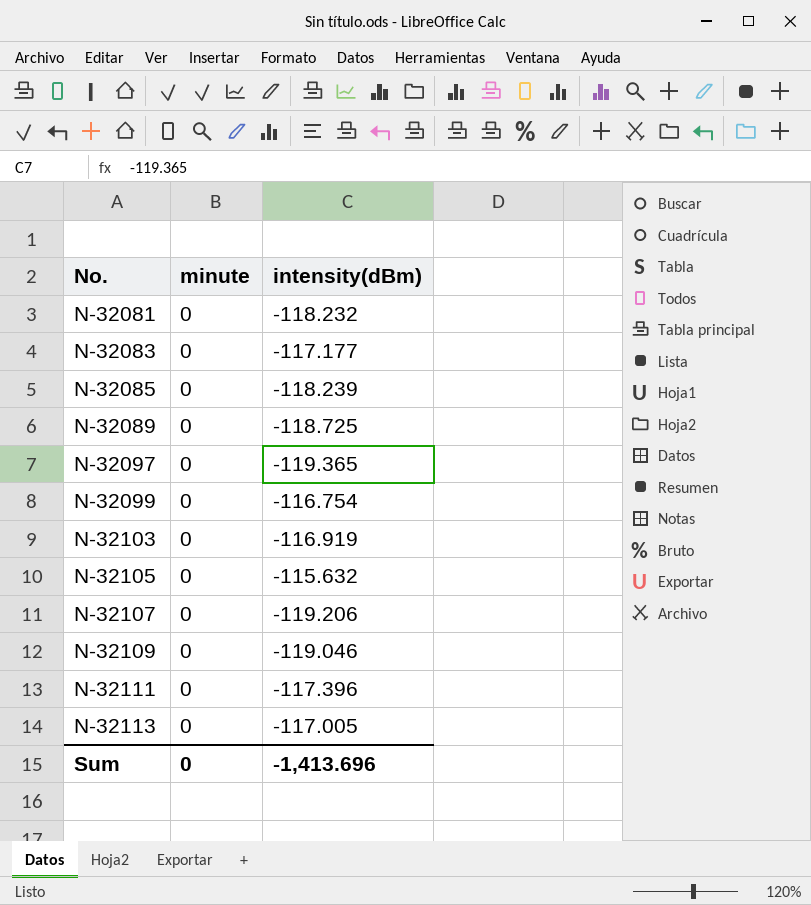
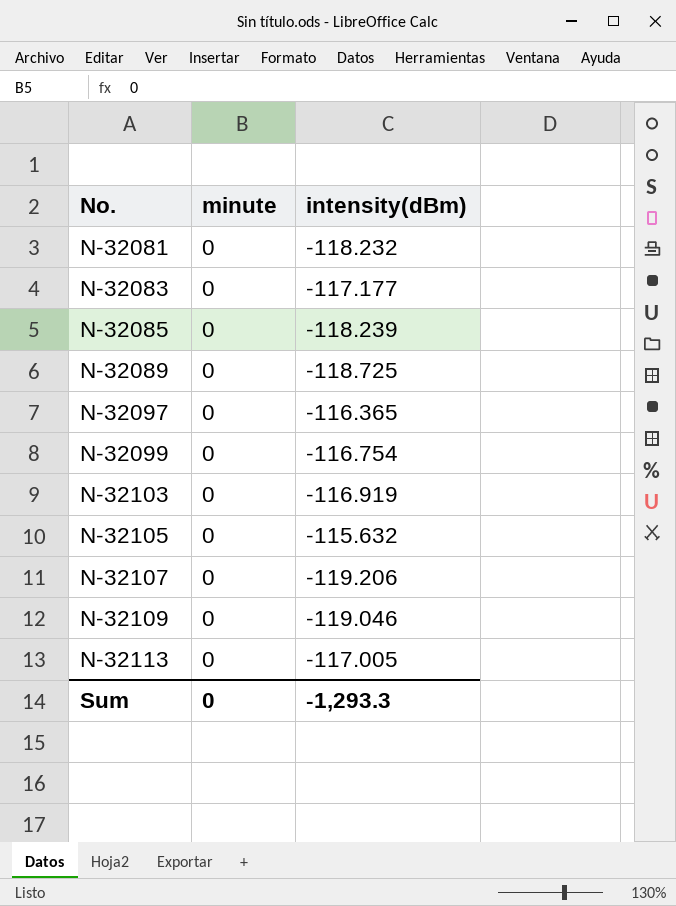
row N-32111: 0 | -117.396 -> none
N-32097 | intensity(dBm): -119.365 -> -116.365
Sum | intensity(dBm): -1,413.696 -> -1,293.3

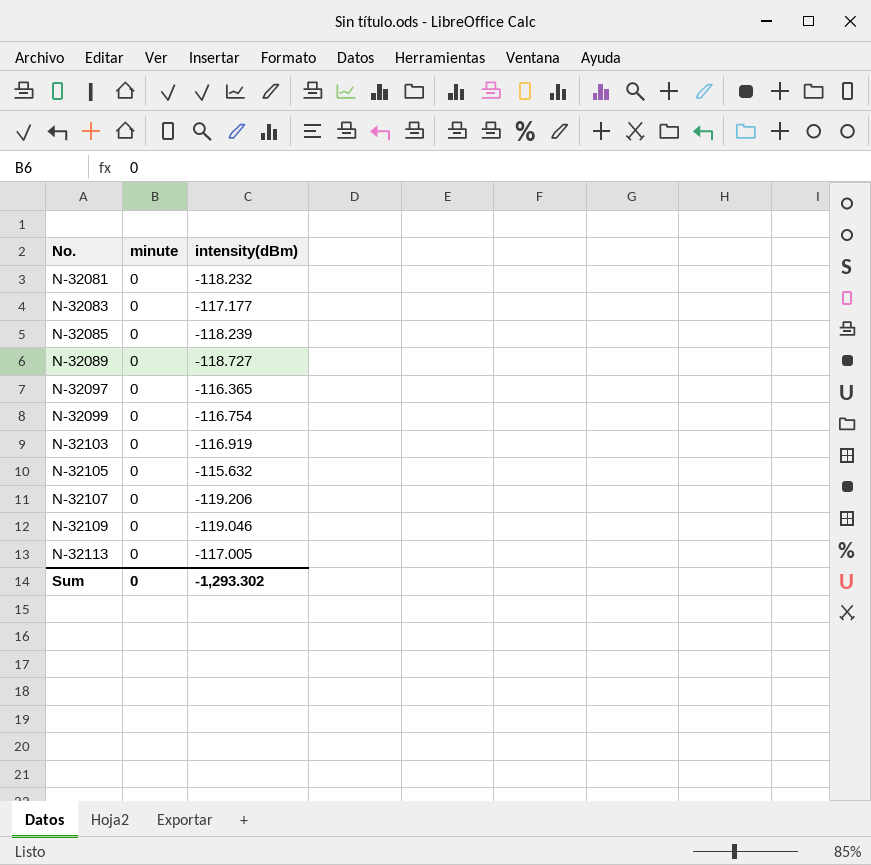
N-32089 | intensity(dBm): -118.725 -> -118.727
Sum | intensity(dBm): -1,293.3 -> -1,293.302

